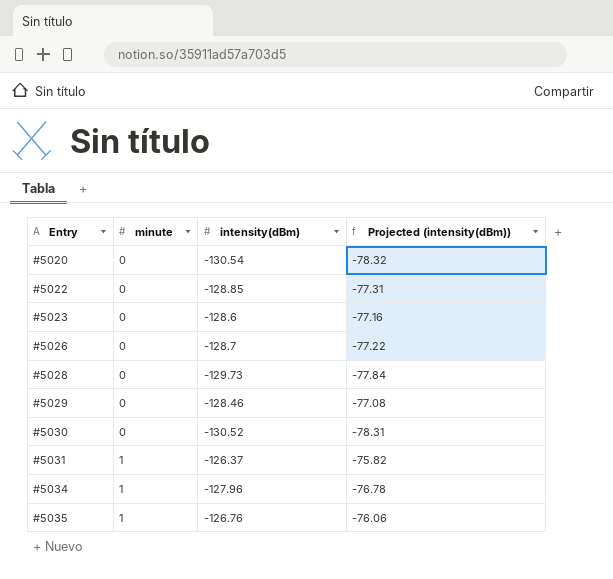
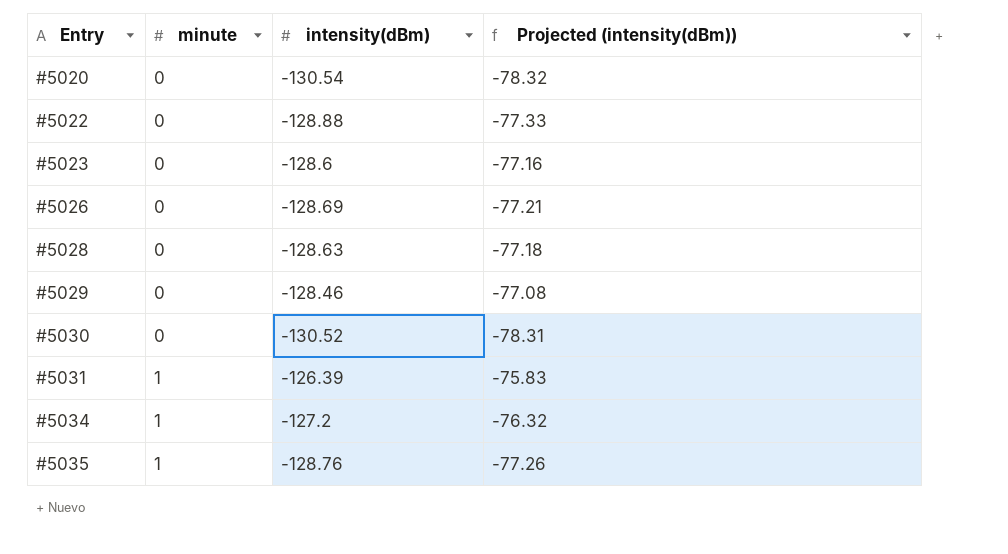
#5022 | intensity(dBm): -128.85 -> -128.88
#5022 | Projected (intensity(dBm)): -77.31 -> -77.33
#5026 | intensity(dBm): -128.7 -> -128.69
#5026 | Projected (intensity(dBm)): -77.22 -> -77.21
#5028 | intensity(dBm): -129.73 -> -128.63
#5028 | Projected (intensity(dBm)): -77.84 -> -77.18
#5031 | intensity(dBm): -126.37 -> -126.39
#5031 | Projected (intensity(dBm)): -75.82 -> -75.83
#5034 | intensity(dBm): -127.96 -> -127.2
#5034 | Projected (intensity(dBm)): -76.78 -> -76.32
#5035 | intensity(dBm): -126.76 -> -128.76
#5035 | Projected (intensity(dBm)): -76.06 -> -77.26

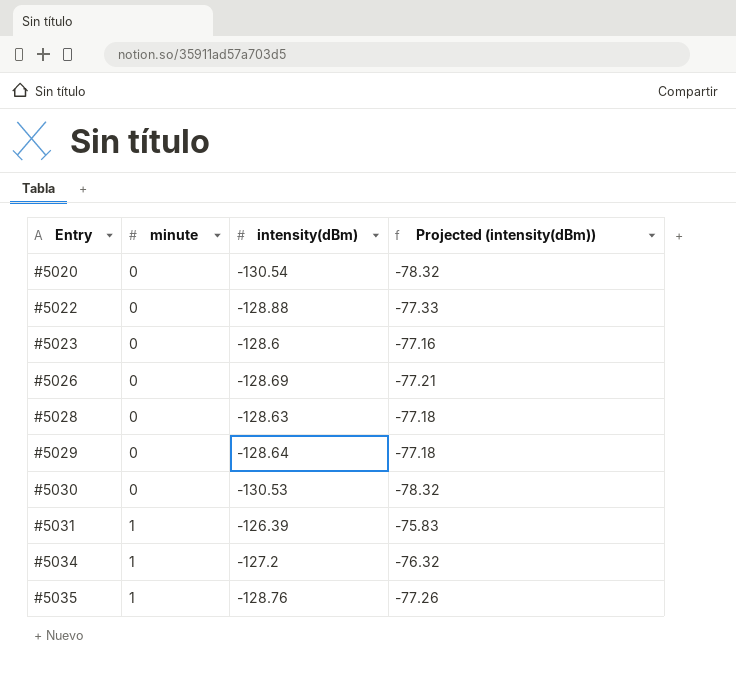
#5029 | intensity(dBm): -128.46 -> -128.64
#5029 | Projected (intensity(dBm)): -77.08 -> -77.18
#5030 | intensity(dBm): -130.52 -> -130.53
#5030 | Projected (intensity(dBm)): -78.31 -> -78.32

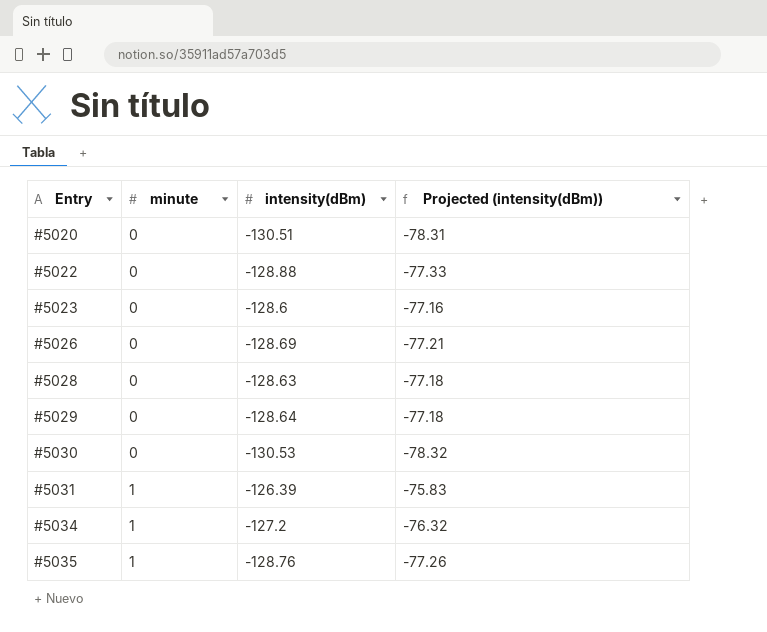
#5020 | intensity(dBm): -130.54 -> -130.51
#5020 | Projected (intensity(dBm)): -78.32 -> -78.31

